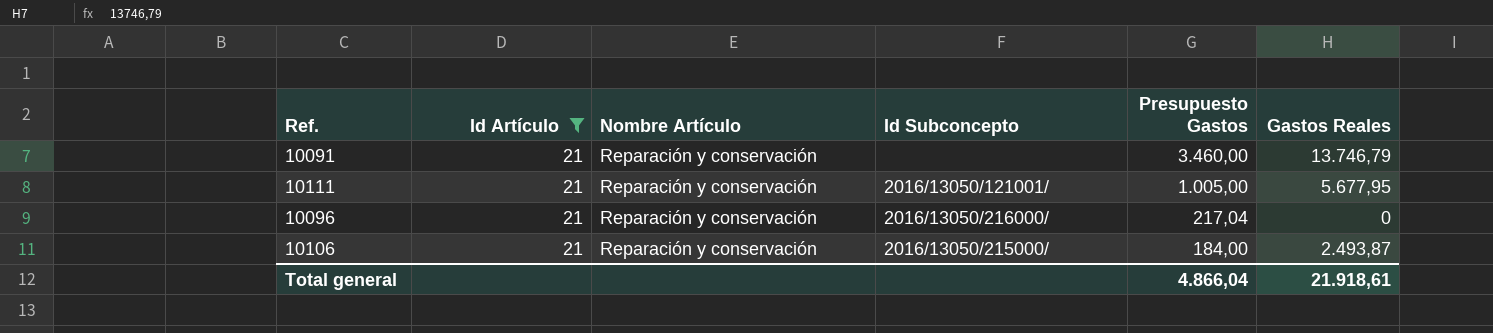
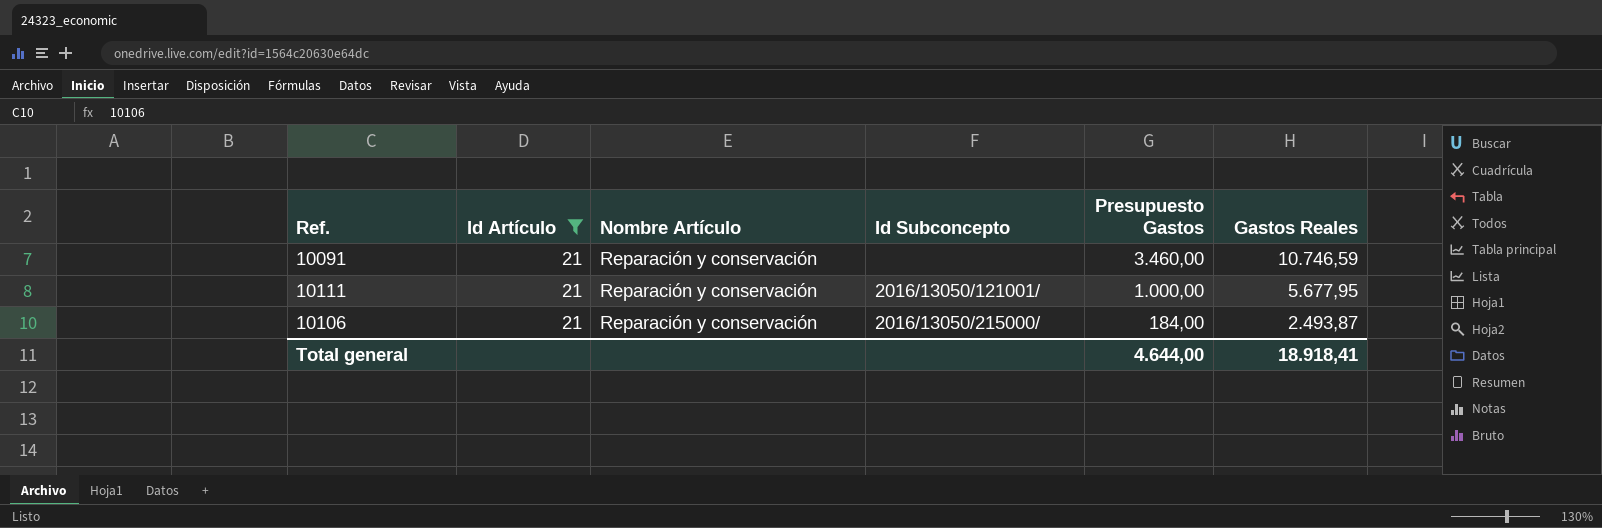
row 10096: 21 | Reparación y conservación | 2016/13050/216000/ | 217,04 | 0 -> none
10091 | Gastos Reales: 13.746,79 -> 10.746,59
10111 | Presupuesto Gastos: 1.005,00 -> 1.000,00
Total general | Presupuesto Gastos: 4.866,04 -> 4.644,00
Total general | Gastos Reales: 21.918,61 -> 18.918,41

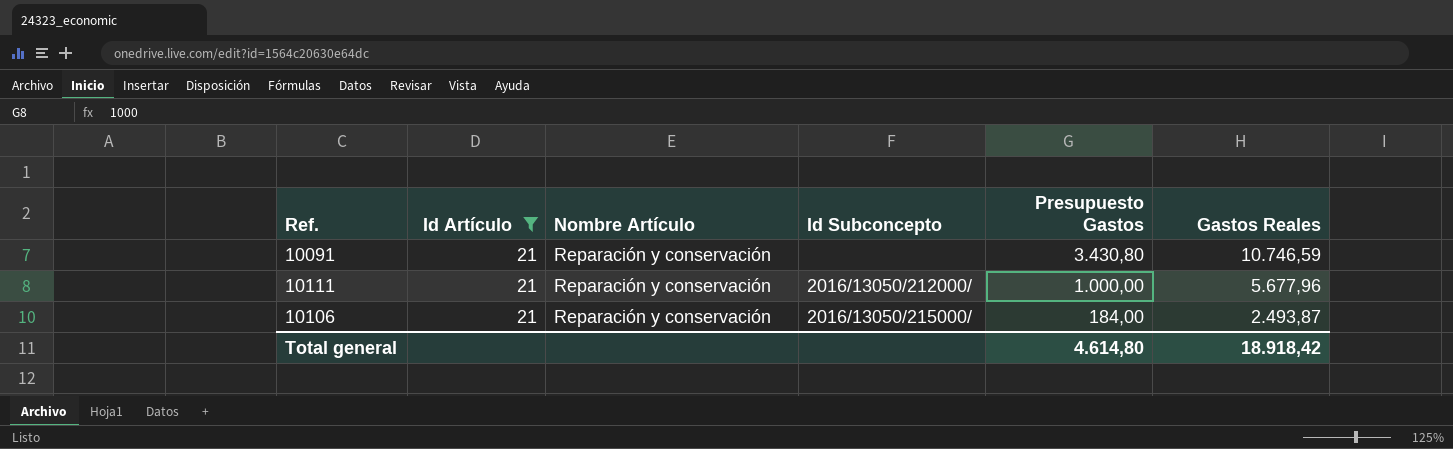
10091 | Presupuesto Gastos: 3.460,00 -> 3.430,80
10111 | Id Subconcepto: 2016/13050/121001/ -> 2016/13050/212000/
10111 | Gastos Reales: 5.677,95 -> 5.677,96
Total general | Presupuesto Gastos: 4.644,00 -> 4.614,80
Total general | Gastos Reales: 18.918,41 -> 18.918,42

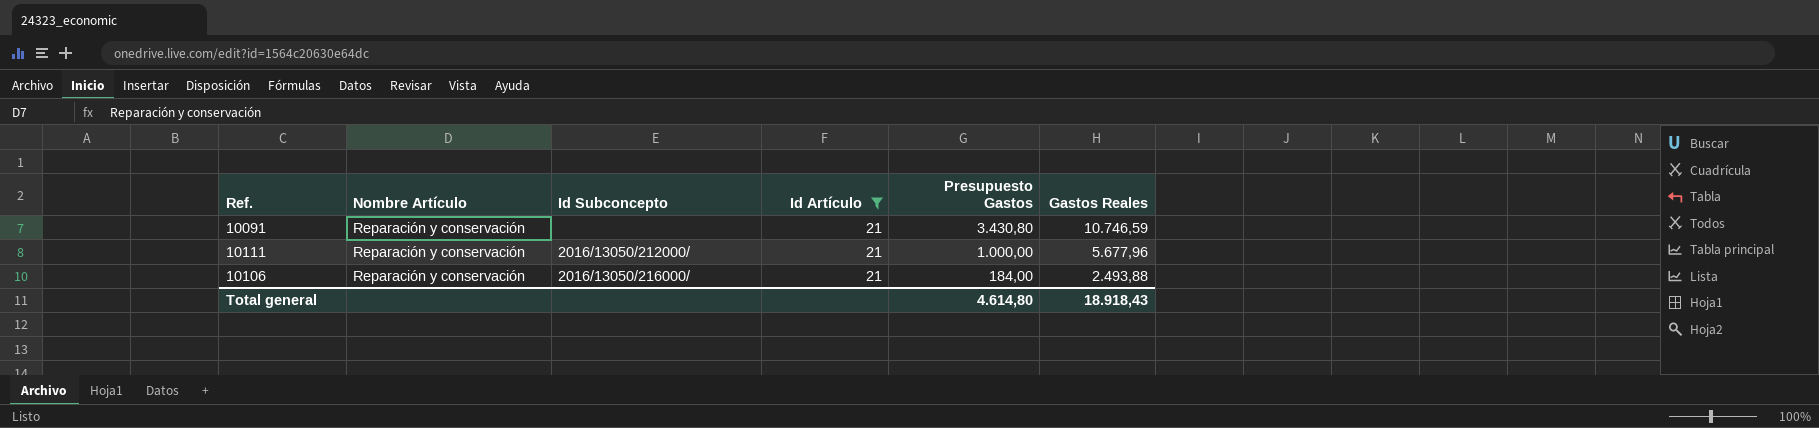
column Id Artículo | position: 2 -> 4
10106 | Id Subconcepto: 2016/13050/215000/ -> 2016/13050/216000/
10106 | Gastos Reales: 2.493,87 -> 2.493,88
Total general | Gastos Reales: 18.918,42 -> 18.918,43

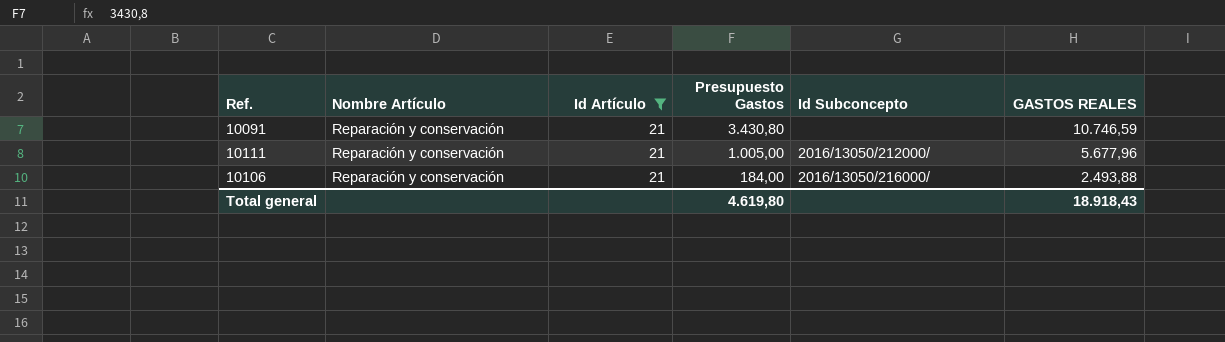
column Id Subconcepto | position: 3 -> 5
column name: Gastos Reales -> GASTOS REALES
10111 | Presupuesto Gastos: 1.000,00 -> 1.005,00
Total general | Presupuesto Gastos: 4.614,80 -> 4.619,80

